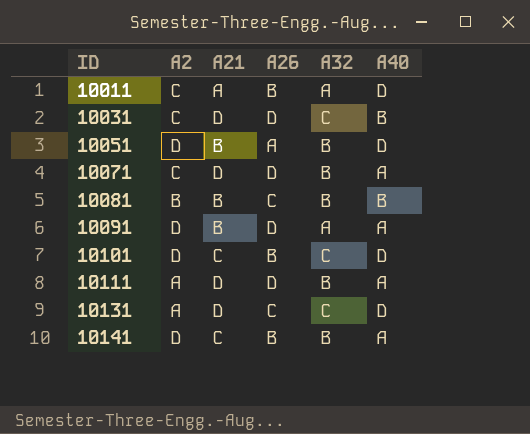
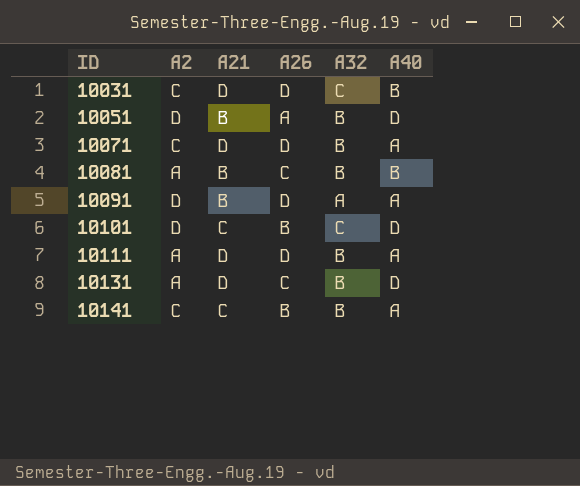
row 10011: C | A | B | A | D -> none
10081 | A2: B -> A
10131 | A32: C -> B
10141 | A2: D -> C

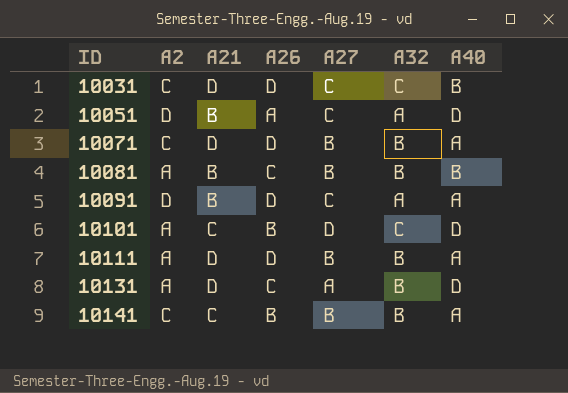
column A27 | position: none -> 5
10051 | A32: B -> A
10101 | A2: D -> A

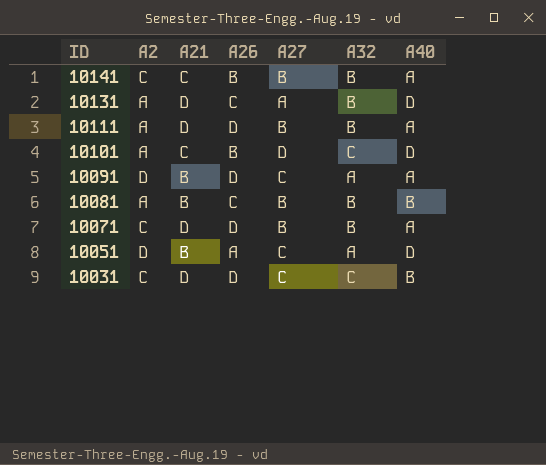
row order: ID ascending -> ID descending

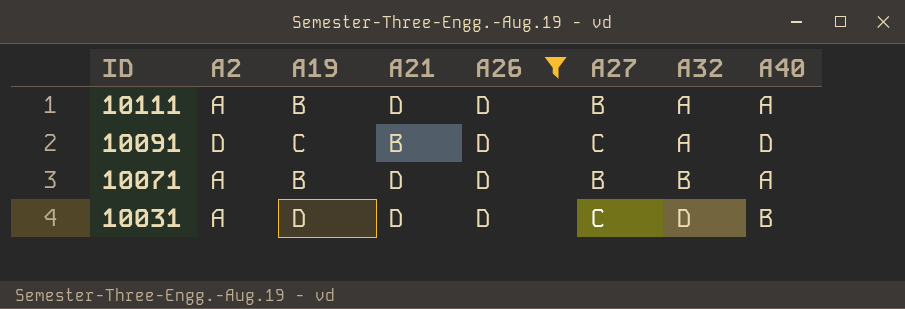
filter: none -> A26 = D
column A19 | position: none -> 3
10111 | A32: B -> A
10091 | A40: A -> D
10071 | A2: C -> A
10031 | A2: C -> A
10031 | A32: C -> D

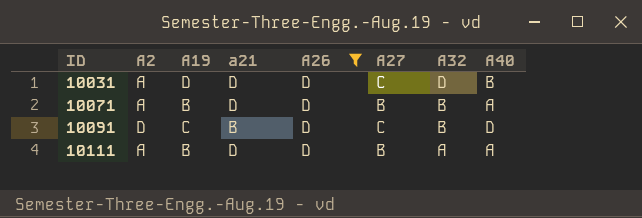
row order: ID descending -> ID ascending
column name: A21 -> a21
10091 | A32: A -> B

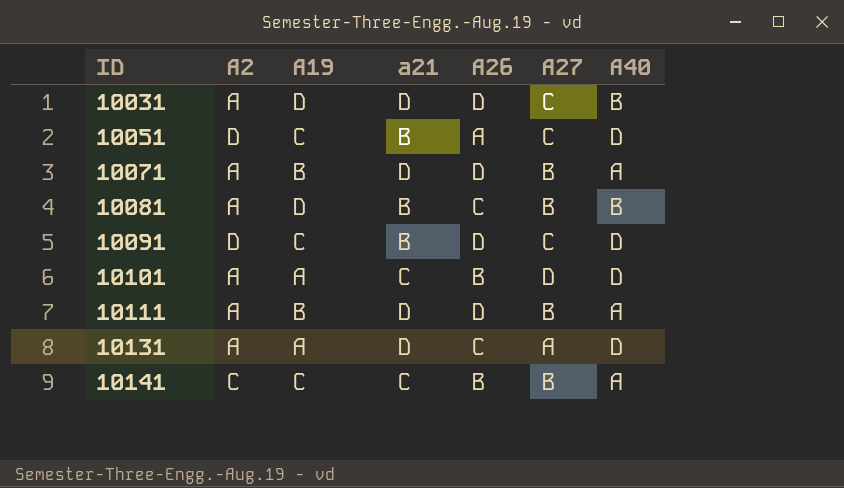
filter: A26 = D -> none
column A32 | position: 7 -> none

